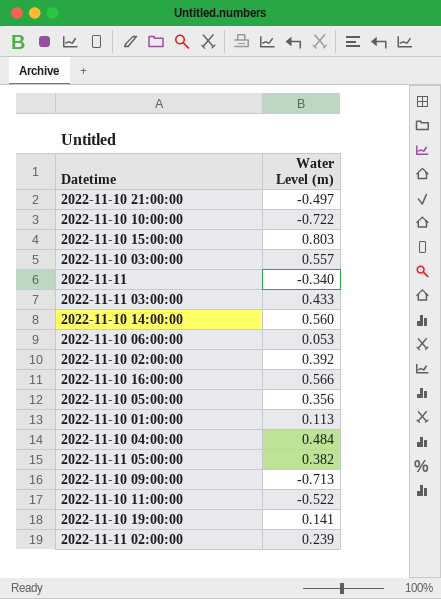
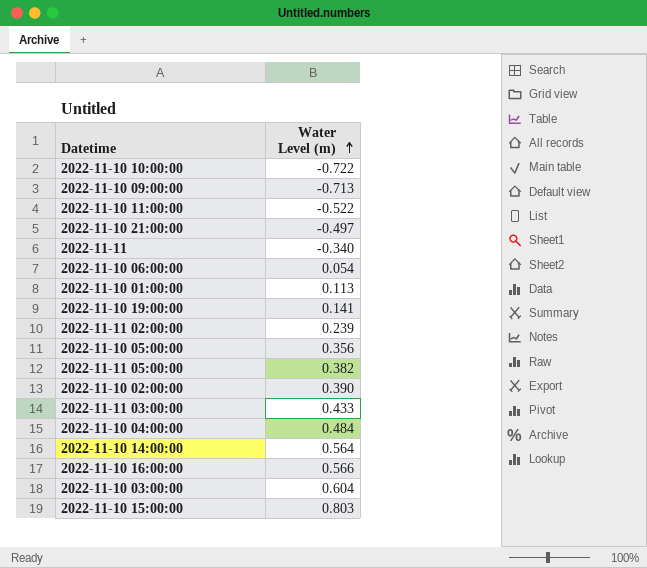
row order: none -> Water Level (m) ascending
2022-11-10 06:00:00 | Water Level (m): 0.053 -> 0.054
2022-11-10 02:00:00 | Water Level (m): 0.392 -> 0.390
2022-11-10 14:00:00 | Water Level (m): 0.560 -> 0.564
2022-11-10 03:00:00 | Water Level (m): 0.557 -> 0.604

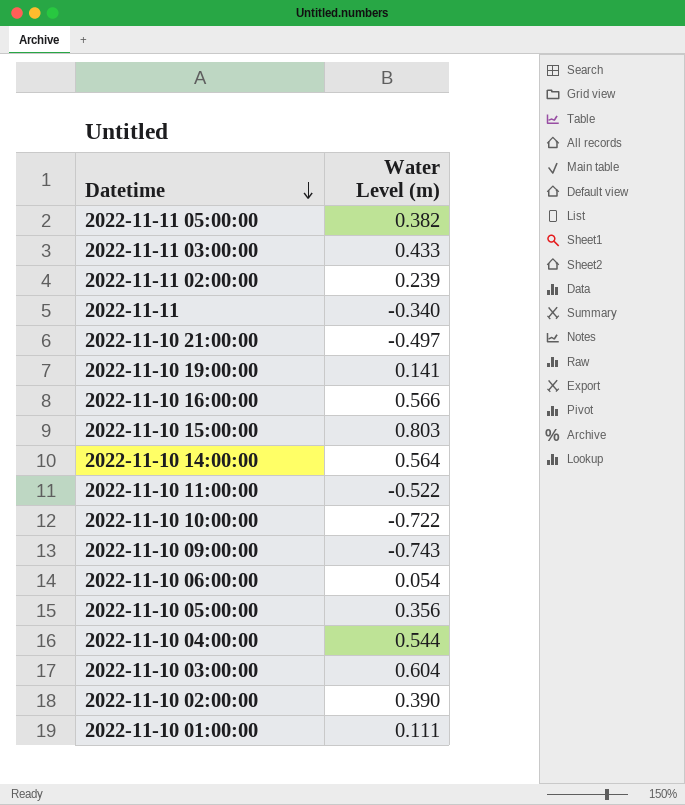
row order: Water Level (m) ascending -> Datetime descending
2022-11-10 09:00:00 | Water Level (m): -0.713 -> -0.743
2022-11-10 04:00:00 | Water Level (m): 0.484 -> 0.544
2022-11-10 01:00:00 | Water Level (m): 0.113 -> 0.111

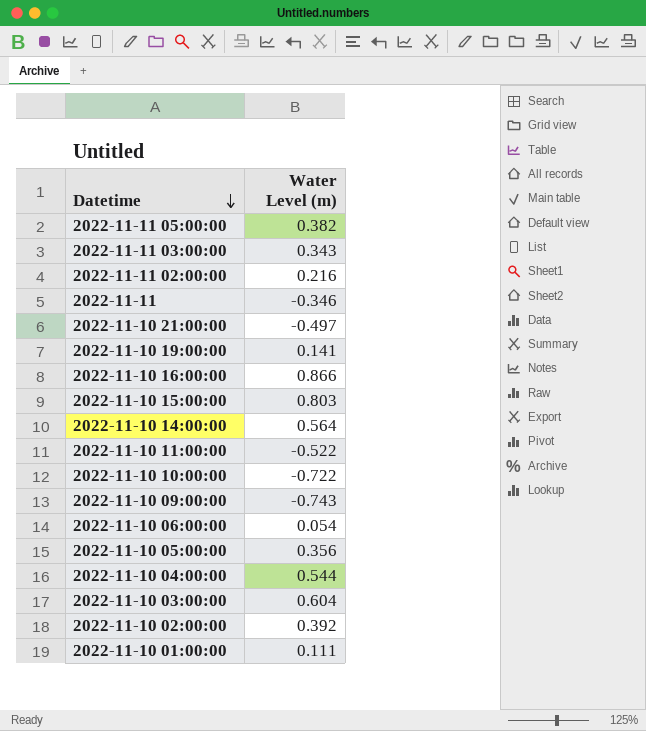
2022-11-11 03:00:00 | Water Level (m): 0.433 -> 0.343
2022-11-11 02:00:00 | Water Level (m): 0.239 -> 0.216
2022-11-11 | Water Level (m): -0.340 -> -0.346
2022-11-10 16:00:00 | Water Level (m): 0.566 -> 0.866
2022-11-10 02:00:00 | Water Level (m): 0.390 -> 0.392

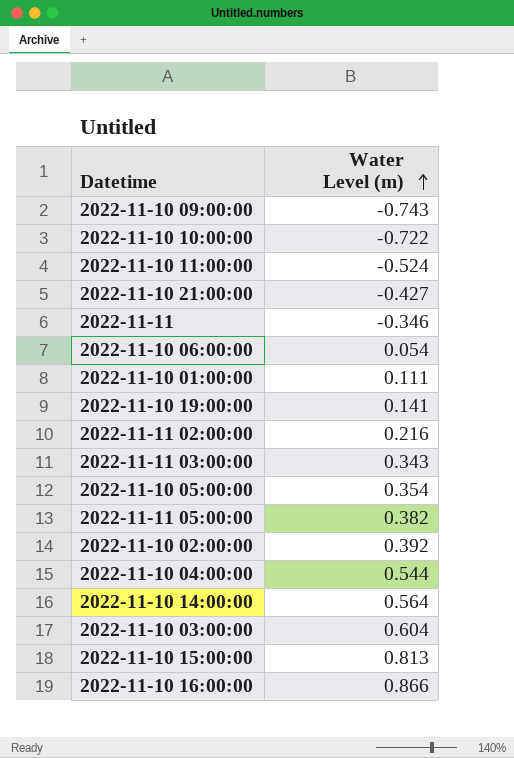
row order: Datetime descending -> Water Level (m) ascending
2022-11-10 11:00:00 | Water Level (m): -0.522 -> -0.524
2022-11-10 21:00:00 | Water Level (m): -0.497 -> -0.427
2022-11-10 05:00:00 | Water Level (m): 0.356 -> 0.354
2022-11-10 15:00:00 | Water Level (m): 0.803 -> 0.813

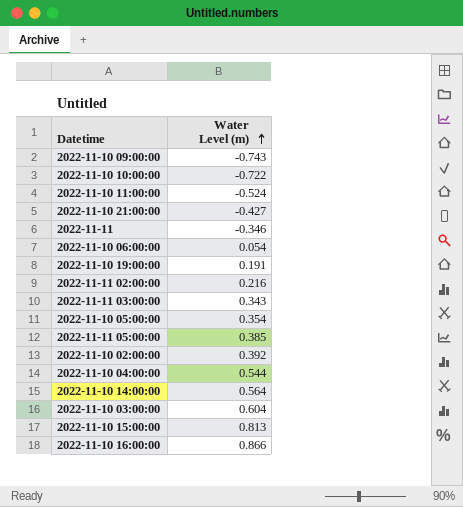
row 2022-11-10 01:00:00: 0.111 -> none
2022-11-10 19:00:00 | Water Level (m): 0.141 -> 0.191
2022-11-11 05:00:00 | Water Level (m): 0.382 -> 0.385

